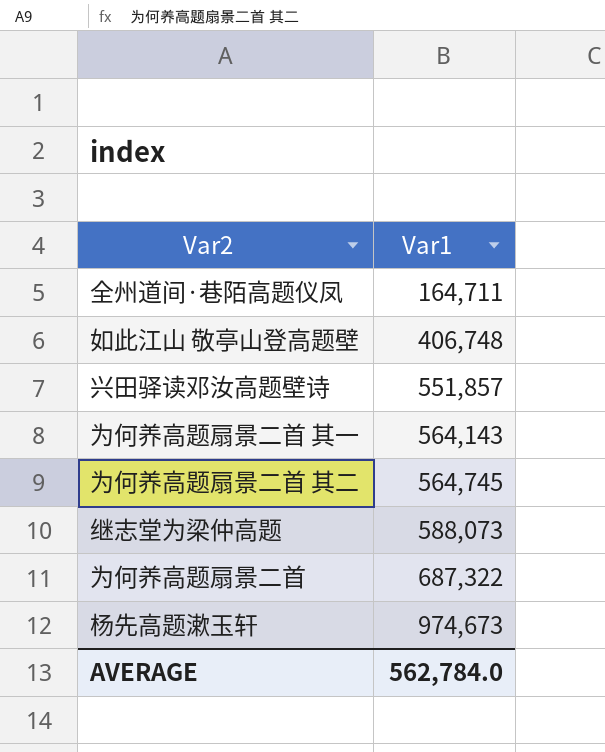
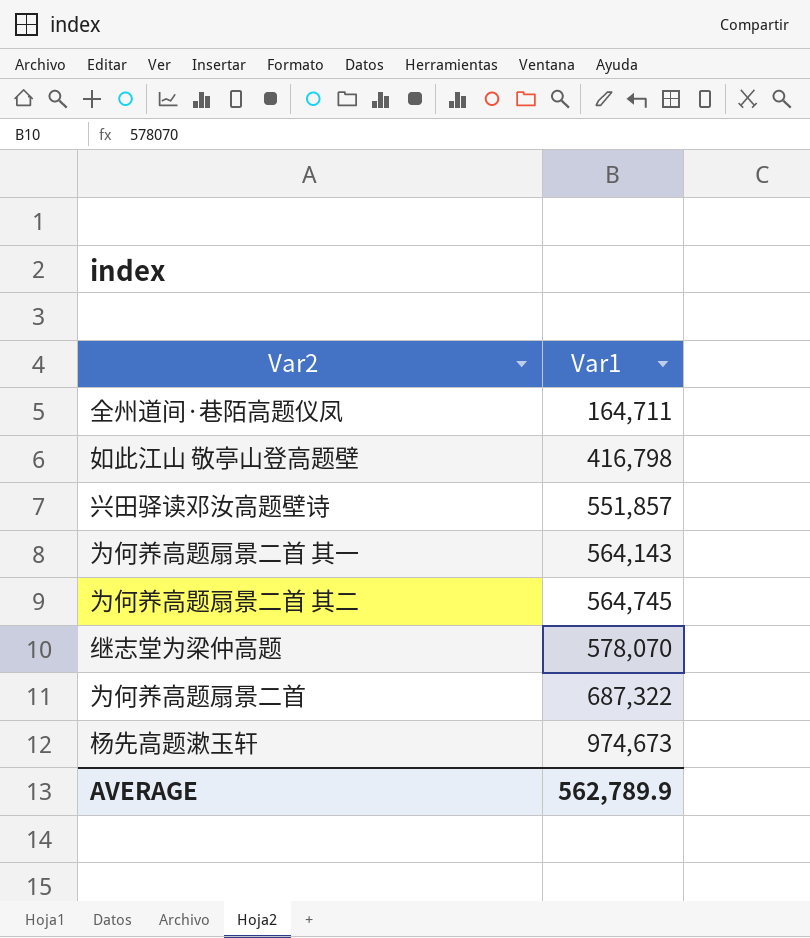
如此江山 敬亭山登高题壁 | Var1: 406,748 -> 416,798
继志堂为梁仲高题 | Var1: 588,073 -> 578,070
AVERAGE | Var1: 562,784.0 -> 562,789.9

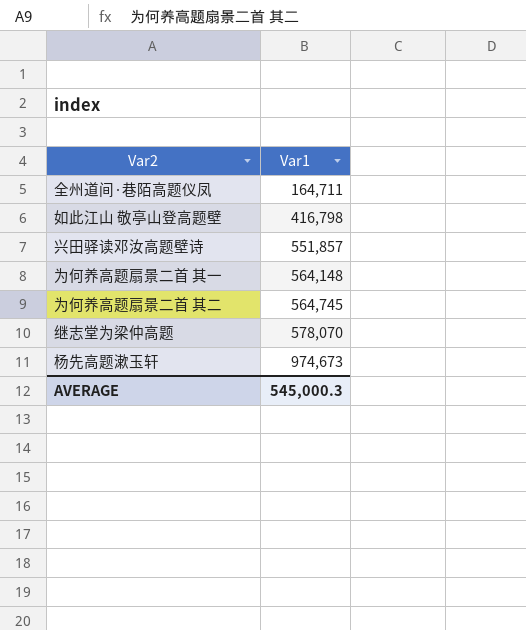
row 为何养高题扇景二首: 687,322 -> none
为何养高题扇景二首 其一 | Var1: 564,143 -> 564,148
AVERAGE | Var1: 562,789.9 -> 545,000.3

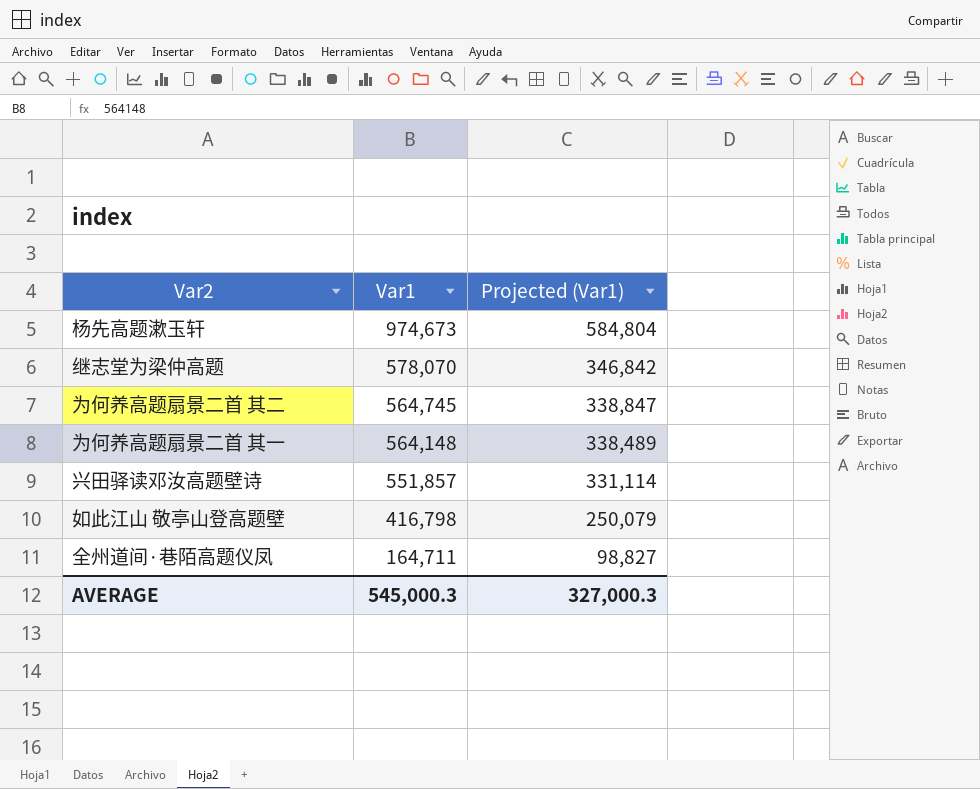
row order: Var1 ascending -> Var1 descending
column Projected (Var1) | formula: none -> [Var1] * 0.6

